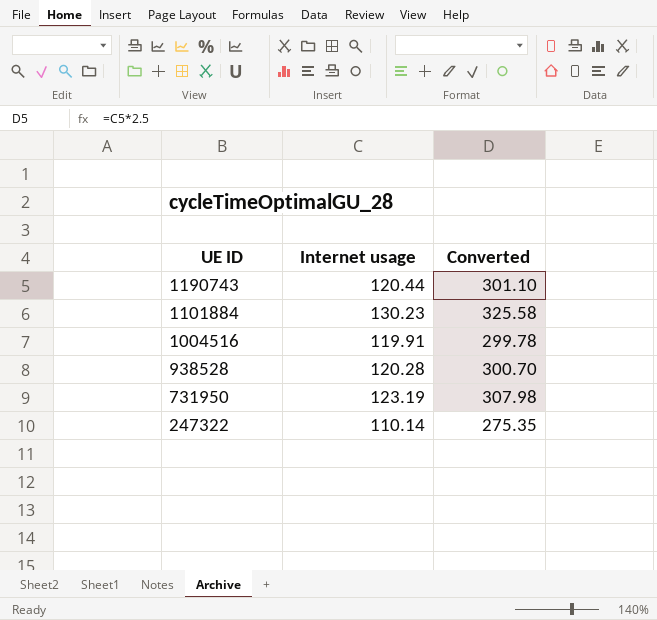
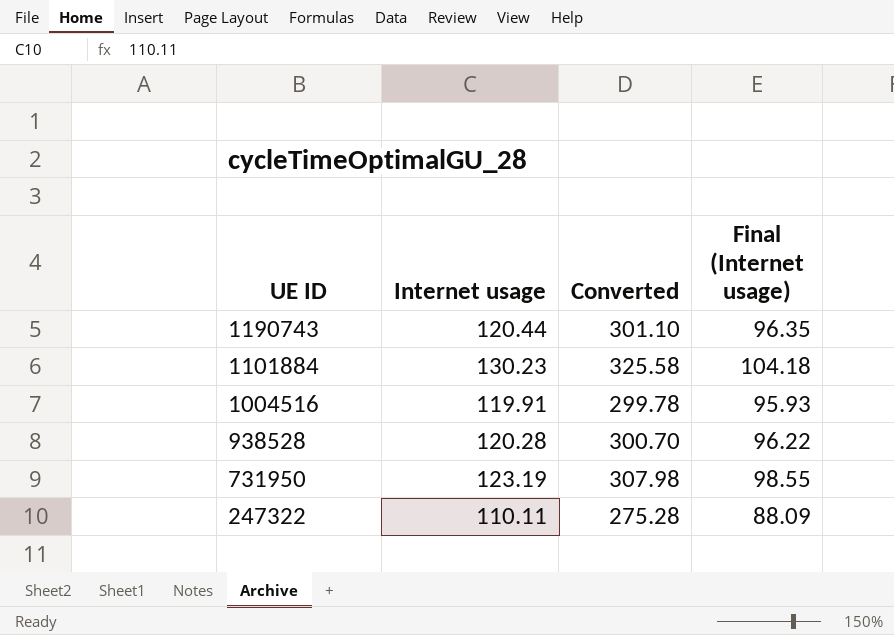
column Final (Internet usage) | formula: none -> [Internet usage] * 0.8
247322 | Internet usage: 110.14 -> 110.11
247322 | Converted: 275.35 -> 275.28

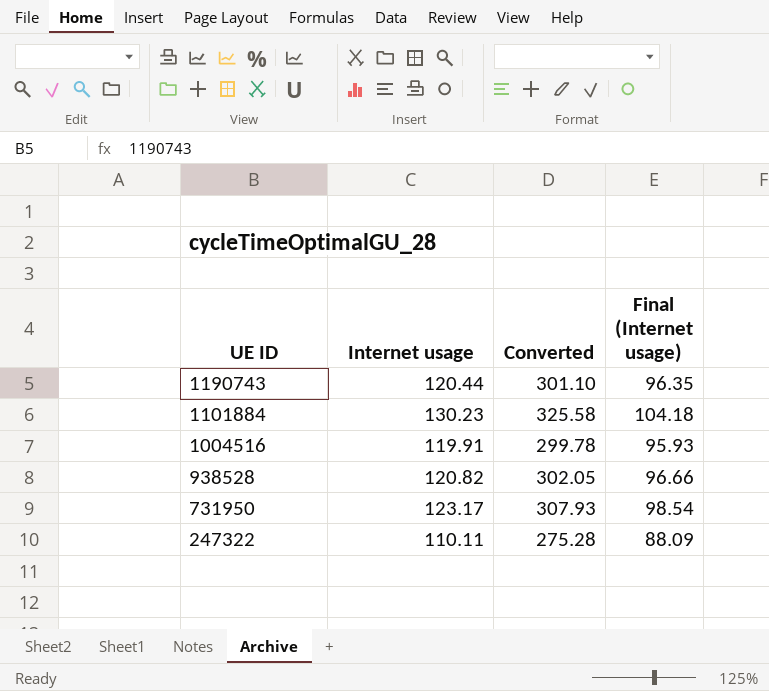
938528 | Internet usage: 120.28 -> 120.82
938528 | Converted: 300.70 -> 302.05
938528 | Final (Internet usage): 96.22 -> 96.66
731950 | Internet usage: 123.19 -> 123.17
731950 | Converted: 307.98 -> 307.93
731950 | Final (Internet usage): 98.55 -> 98.54

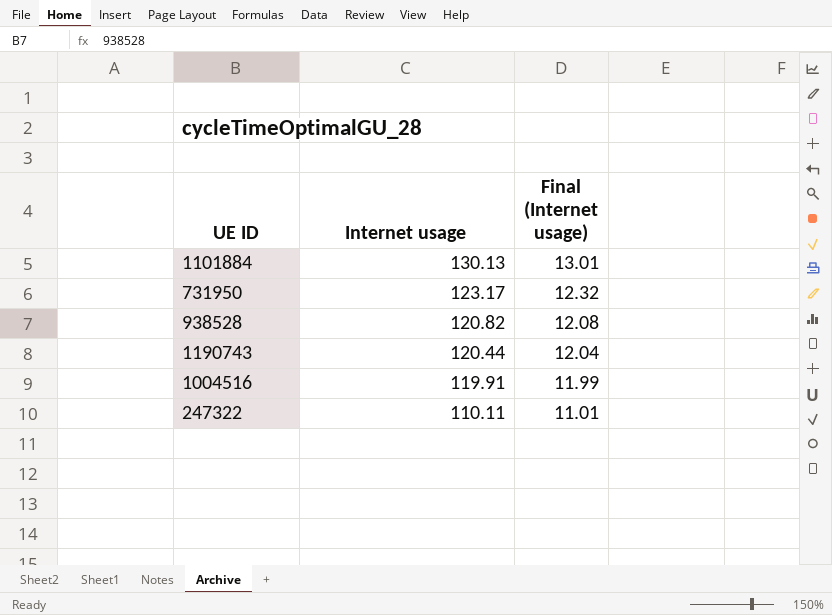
row order: UE ID descending -> Internet usage descending
column Converted | formula: [Internet usage] * 2.5 -> none
column Final (Internet usage) | formula: [Internet usage] * 0.8 -> [Internet usage] * 0.1
1101884 | Internet usage: 130.23 -> 130.13

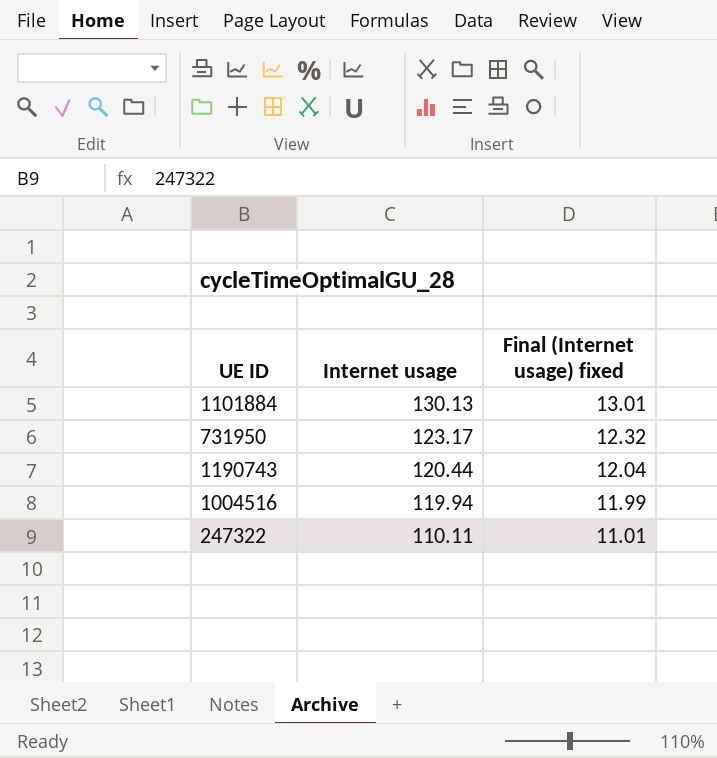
column name: Final (Internet usage) -> Final (Internet usage) fixed
row 938528: 120.82 | 12.08 -> none
1004516 | Internet usage: 119.91 -> 119.94

